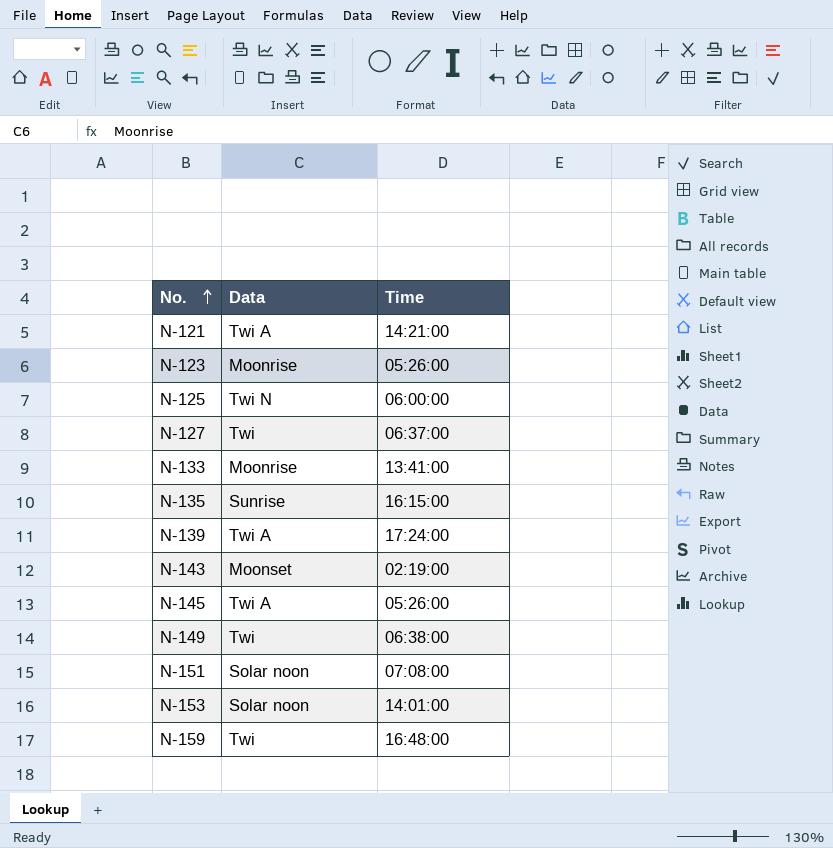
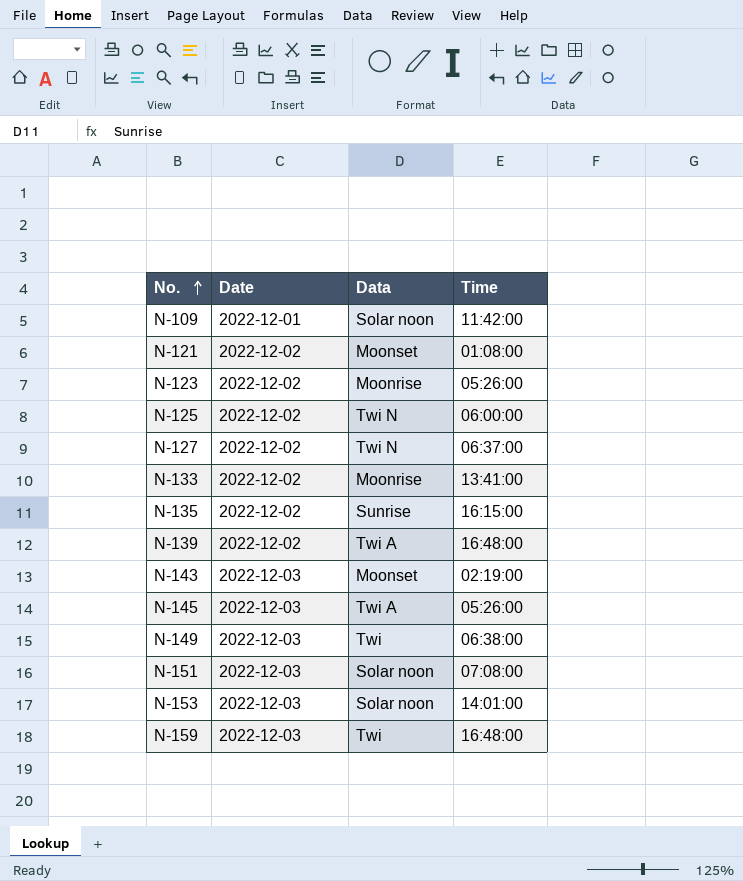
column Date | position: none -> 2
row N-109: none -> 2022-12-01 | Solar noon | 11:42:00
N-121 | Data: Twi A -> Moonset
N-121 | Time: 14:21:00 -> 01:08:00
N-127 | Data: Twi -> Twi N
N-139 | Time: 17:24:00 -> 16:48:00

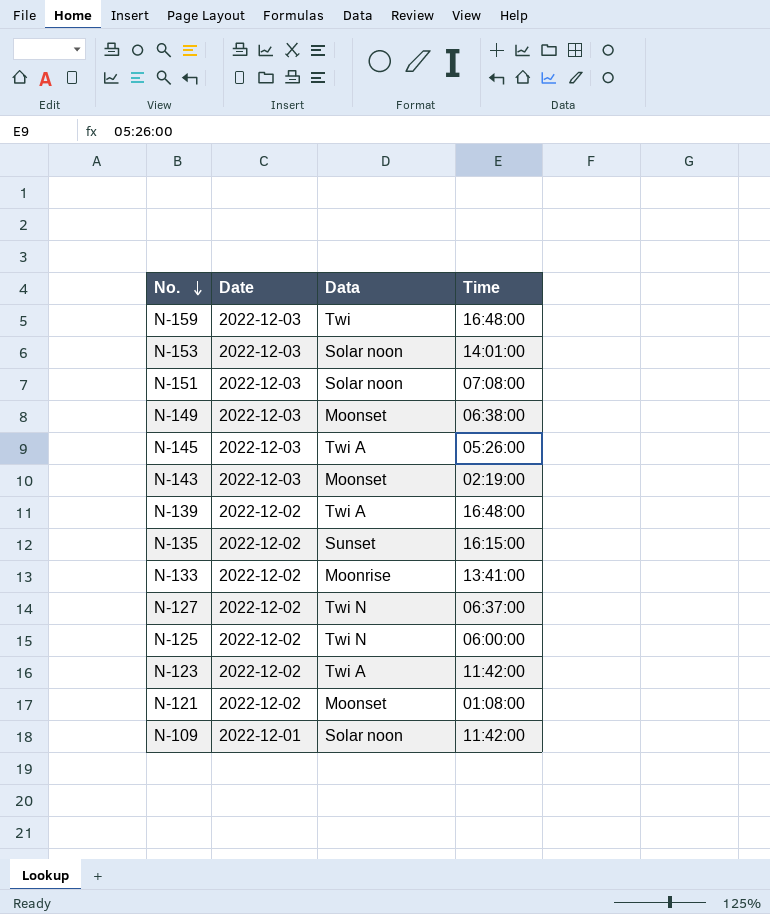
row order: No. ascending -> No. descending
N-149 | Data: Twi -> Moonset
N-135 | Data: Sunrise -> Sunset
N-123 | Data: Moonrise -> Twi A
N-123 | Time: 05:26:00 -> 11:42:00

